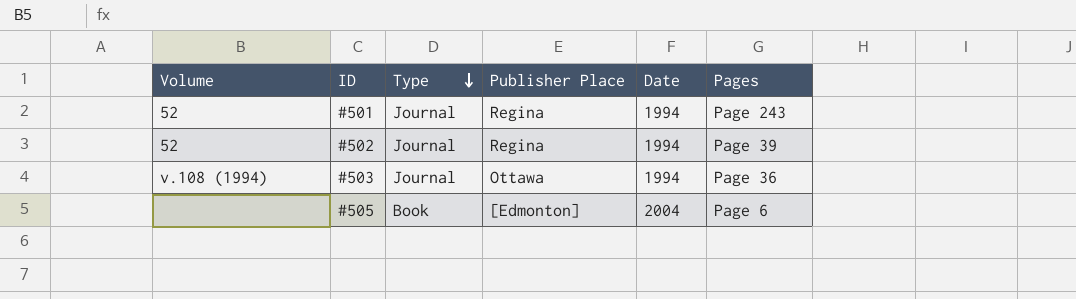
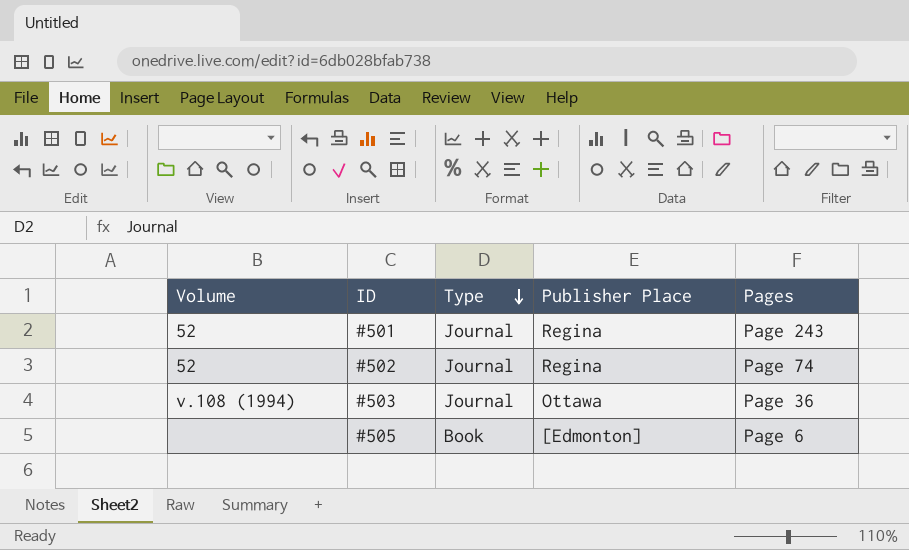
column Date | position: 5 -> none
#502 | Pages: Page 39 -> Page 74

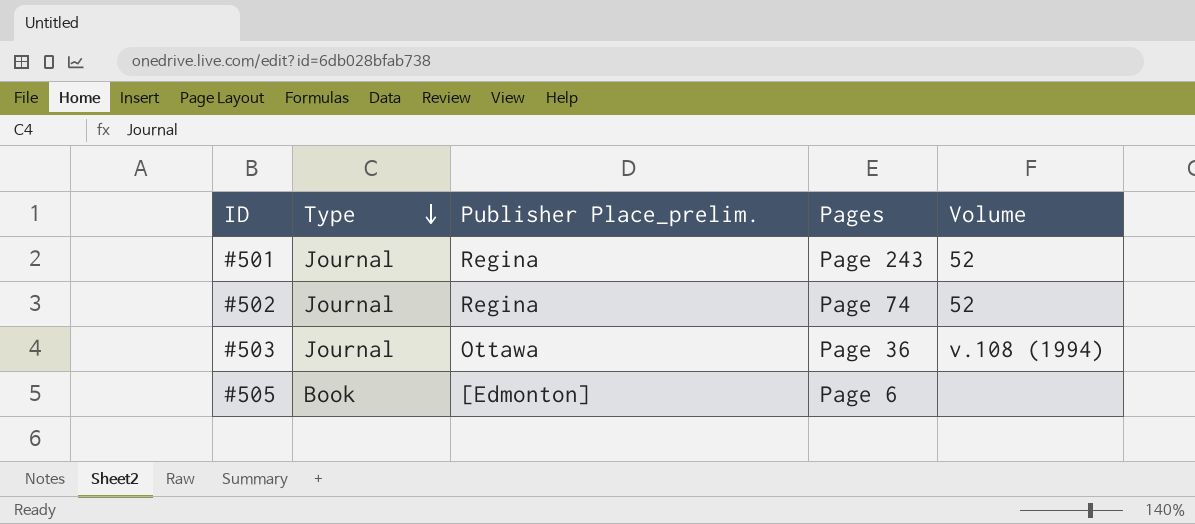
column name: Publisher Place -> Publisher Place_prelim.
column Volume | position: 1 -> 5

